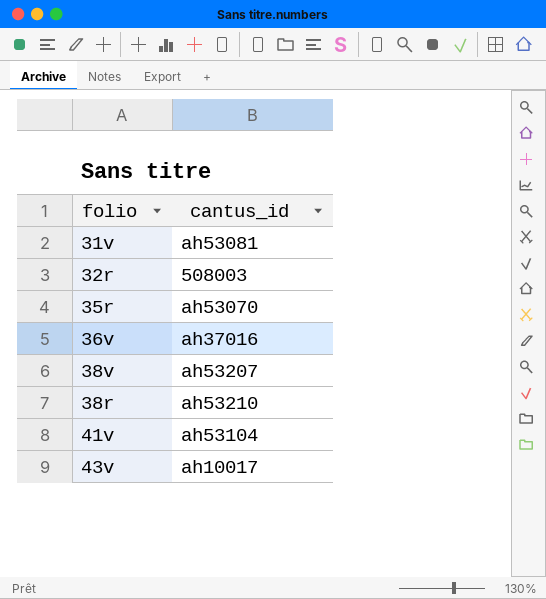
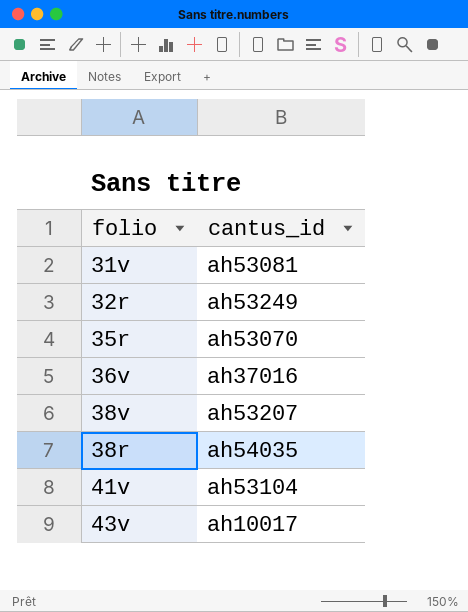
32r | cantus_id: 508003 -> ah53249
38r | cantus_id: ah53210 -> ah54035

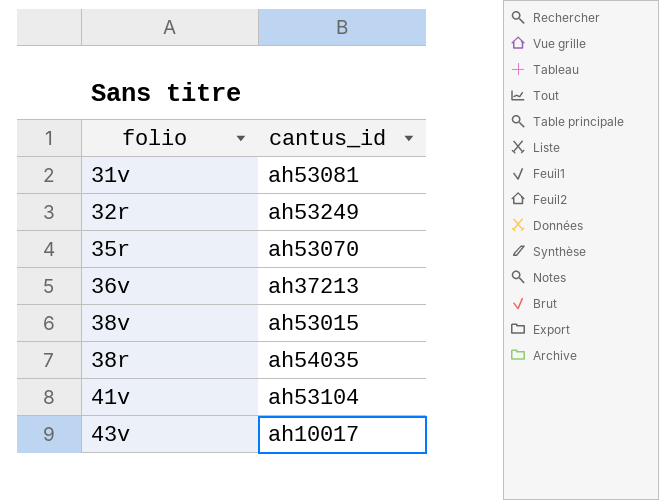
36v | cantus_id: ah37016 -> ah37213
38v | cantus_id: ah53207 -> ah53015

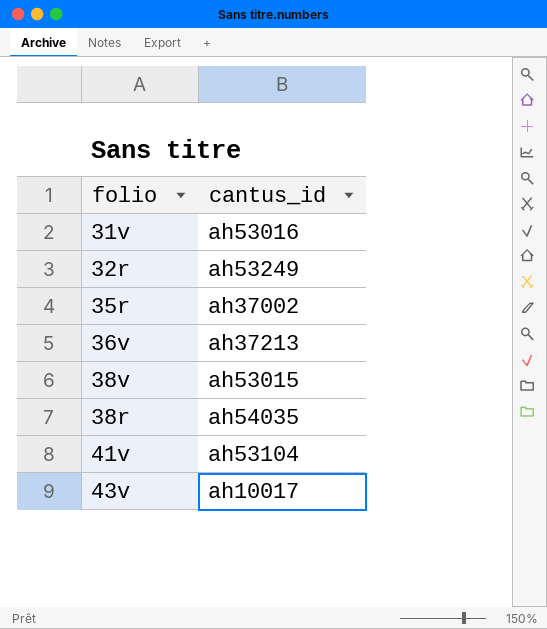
31v | cantus_id: ah53081 -> ah53016
35r | cantus_id: ah53070 -> ah37002

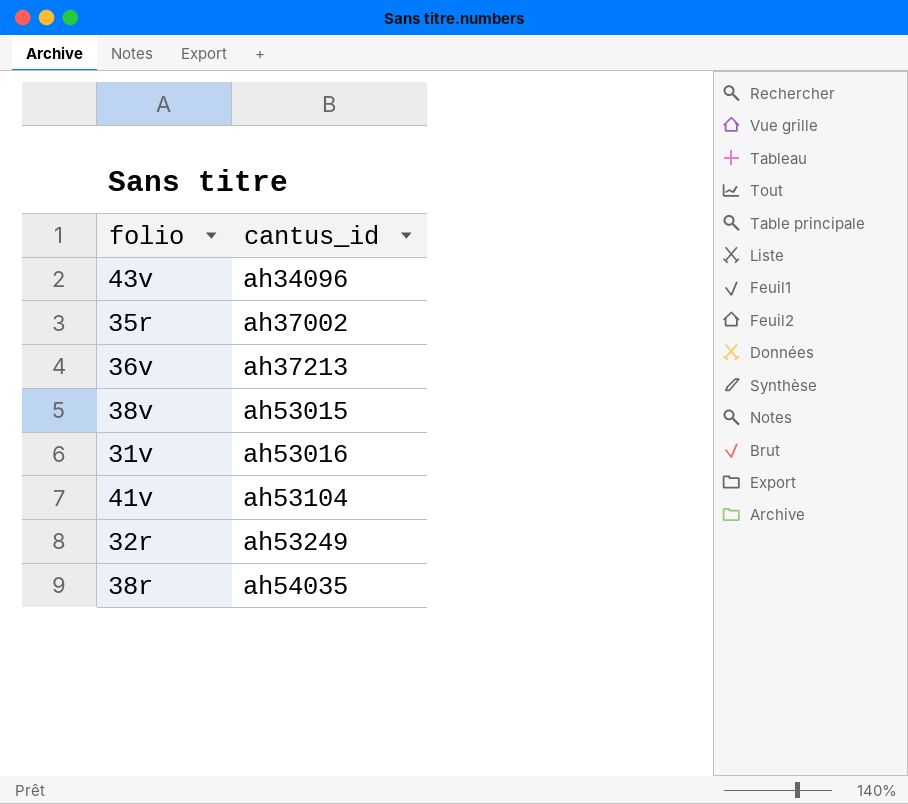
row order: none -> cantus_id ascending
43v | cantus_id: ah10017 -> ah34096

